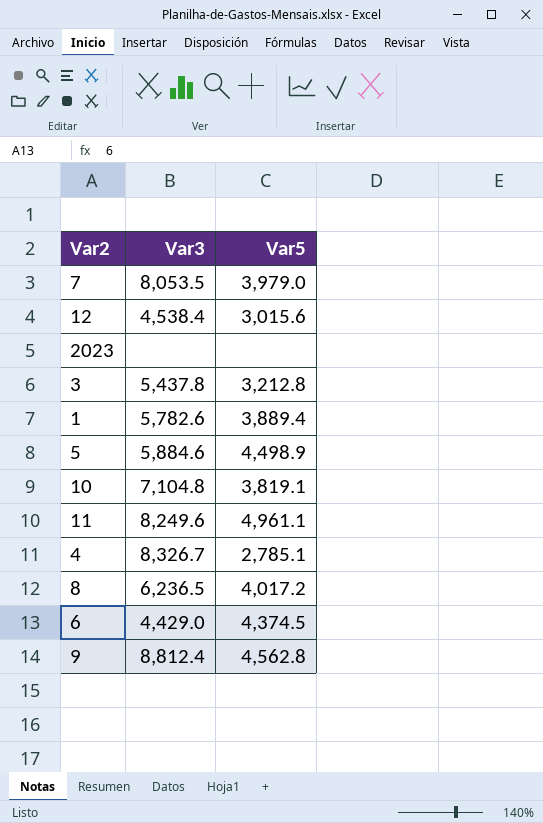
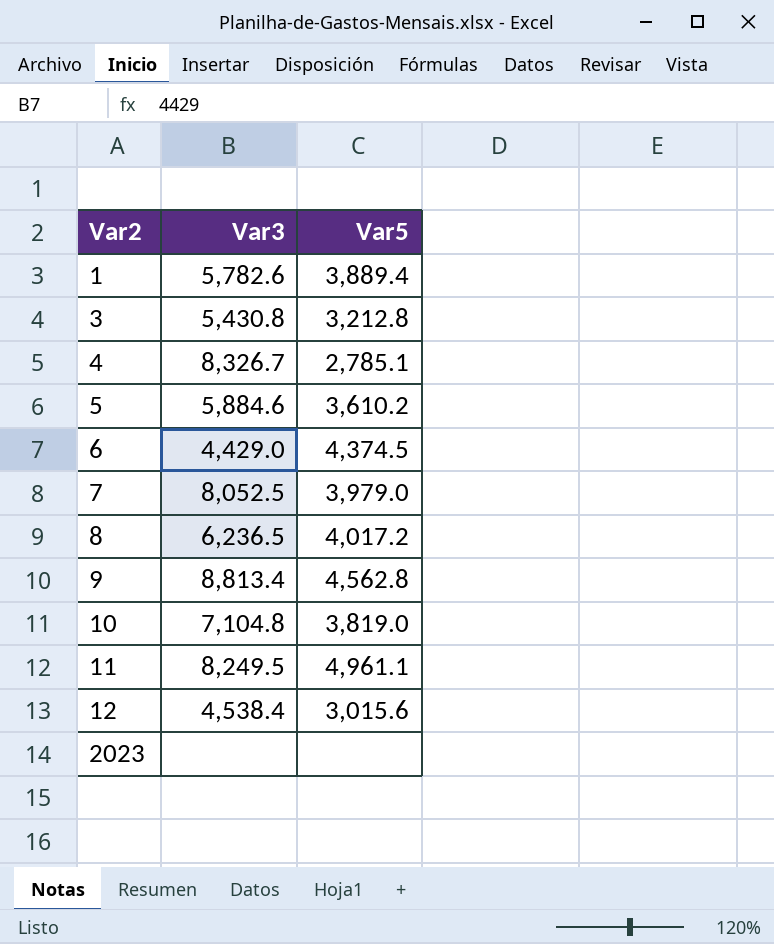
row order: none -> Var2 ascending
3 | Var3: 5,437.8 -> 5,430.8
5 | Var5: 4,498.9 -> 3,610.2
7 | Var3: 8,053.5 -> 8,052.5
9 | Var3: 8,812.4 -> 8,813.4
10 | Var5: 3,819.1 -> 3,819.0
11 | Var3: 8,249.6 -> 8,249.5

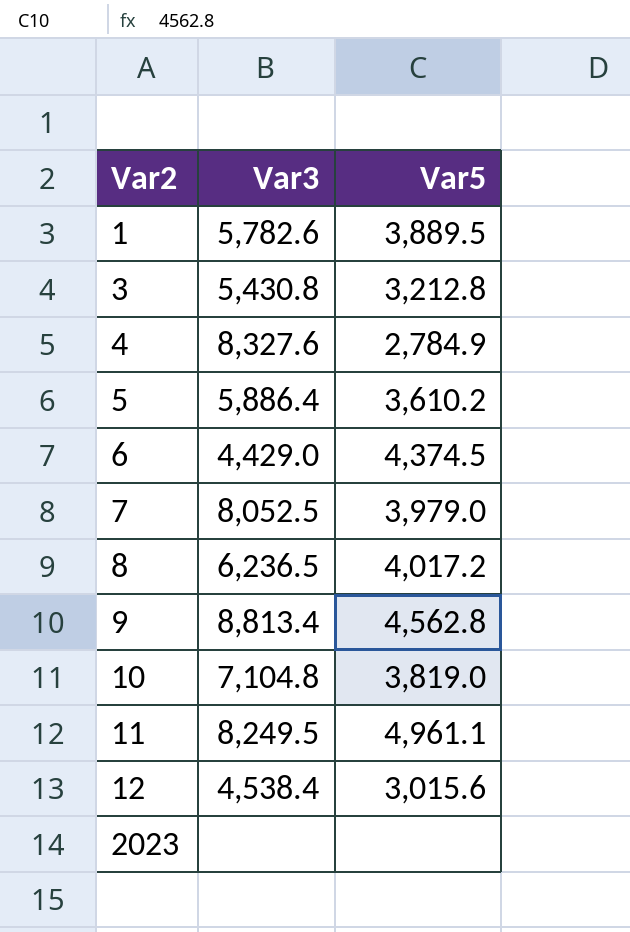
1 | Var5: 3,889.4 -> 3,889.5
4 | Var3: 8,326.7 -> 8,327.6
4 | Var5: 2,785.1 -> 2,784.9
5 | Var3: 5,884.6 -> 5,886.4

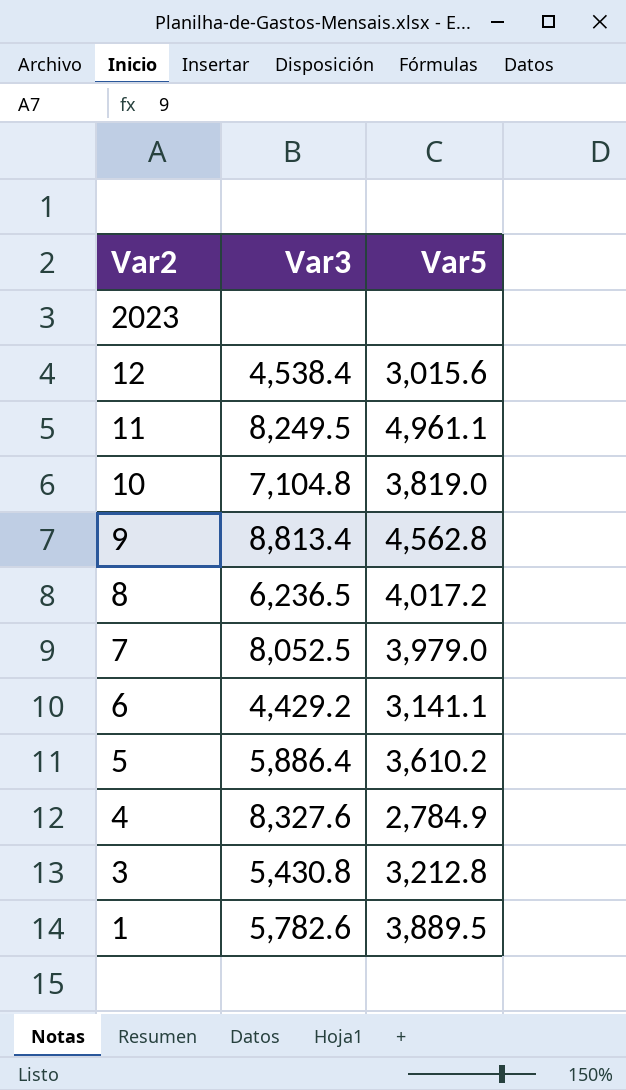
row order: Var2 ascending -> Var2 descending
6 | Var3: 4,429.0 -> 4,429.2
6 | Var5: 4,374.5 -> 3,141.1

